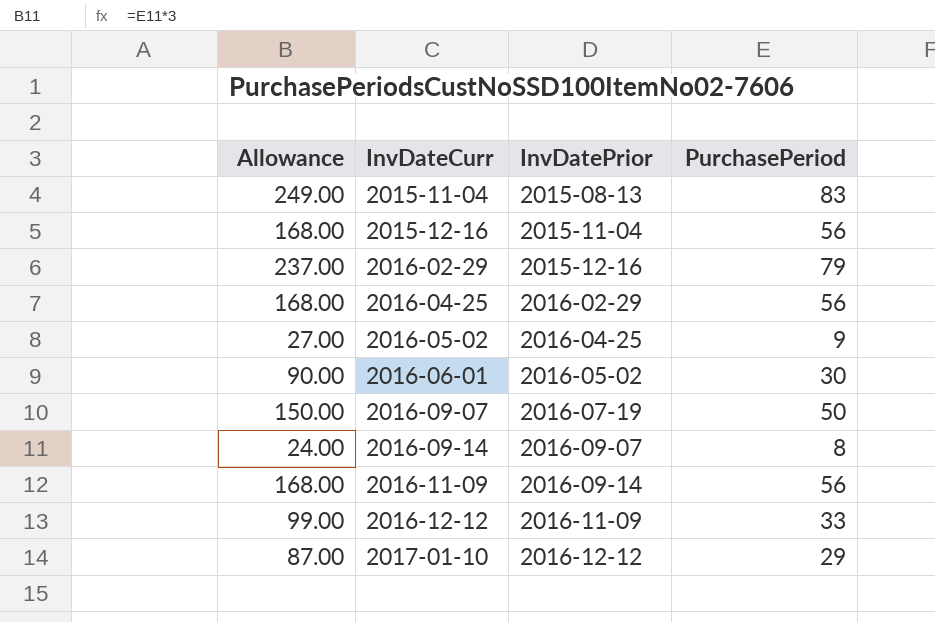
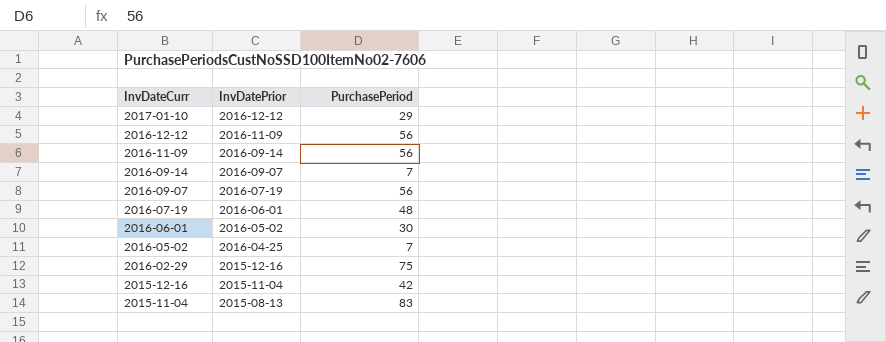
row order: InvDateCurr ascending -> InvDateCurr descending
column Allowance | formula: [PurchasePeriod] * 3 -> none
row 2016-04-25: 168.00 | 2016-02-29 | 56 -> none
2016-12-12 | PurchasePeriod: 33 -> 56
2016-09-14 | PurchasePeriod: 8 -> 7
2016-09-07 | PurchasePeriod: 50 -> 56
row 2016-07-19: none -> 2016-06-01 | 48
2016-05-02 | PurchasePeriod: 9 -> 7
2016-02-29 | PurchasePeriod: 79 -> 75
2015-12-16 | PurchasePeriod: 56 -> 42

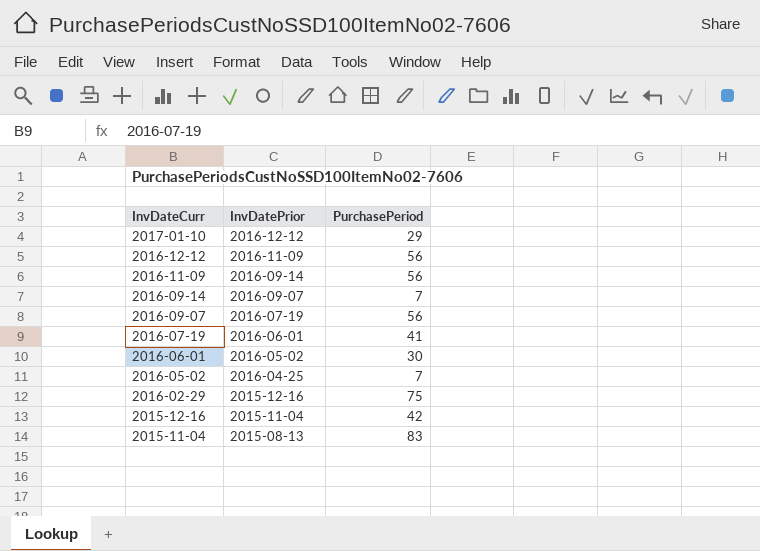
2016-07-19 | PurchasePeriod: 48 -> 41

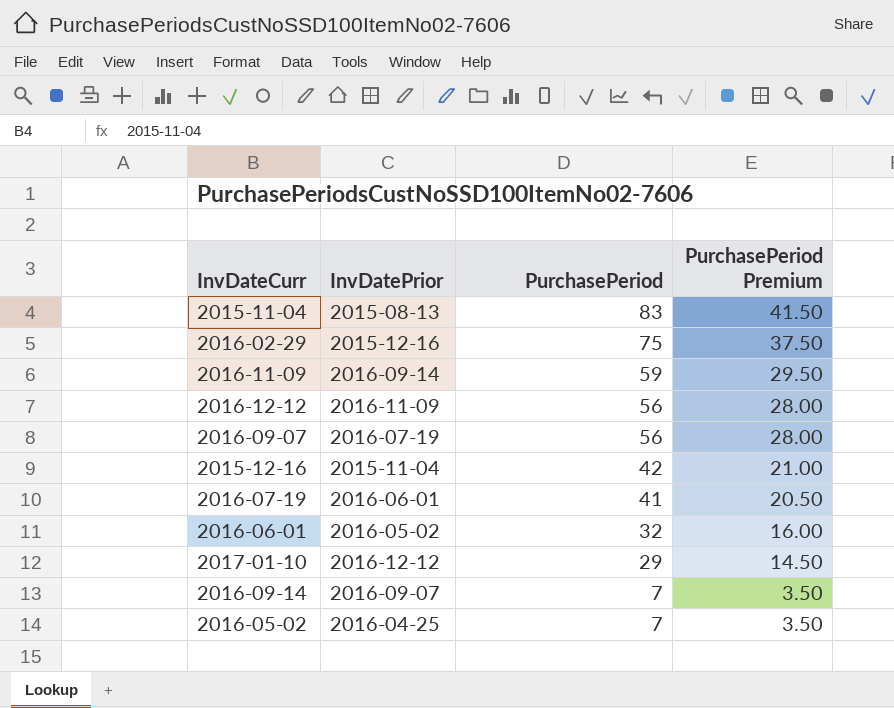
row order: InvDateCurr descending -> PurchasePeriod descending
column PurchasePeriod Premium | formula: none -> [PurchasePeriod] * 0.5
2016-11-09 | PurchasePeriod: 56 -> 59
2016-06-01 | PurchasePeriod: 30 -> 32

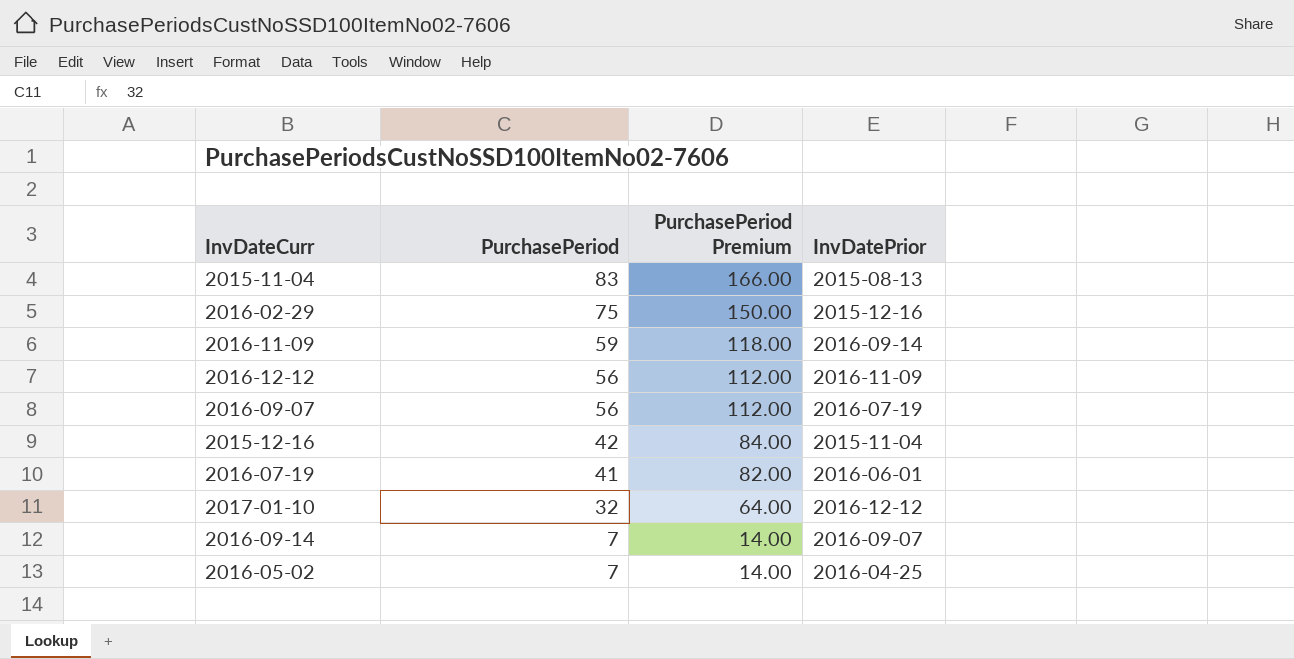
column PurchasePeriod Premium | formula: [PurchasePeriod] * 0.5 -> [PurchasePeriod] * 2
column InvDatePrior | position: 2 -> 4
row 2016-06-01: 2016-05-02 | 32 | 16.00 -> none
2017-01-10 | PurchasePeriod: 29 -> 32

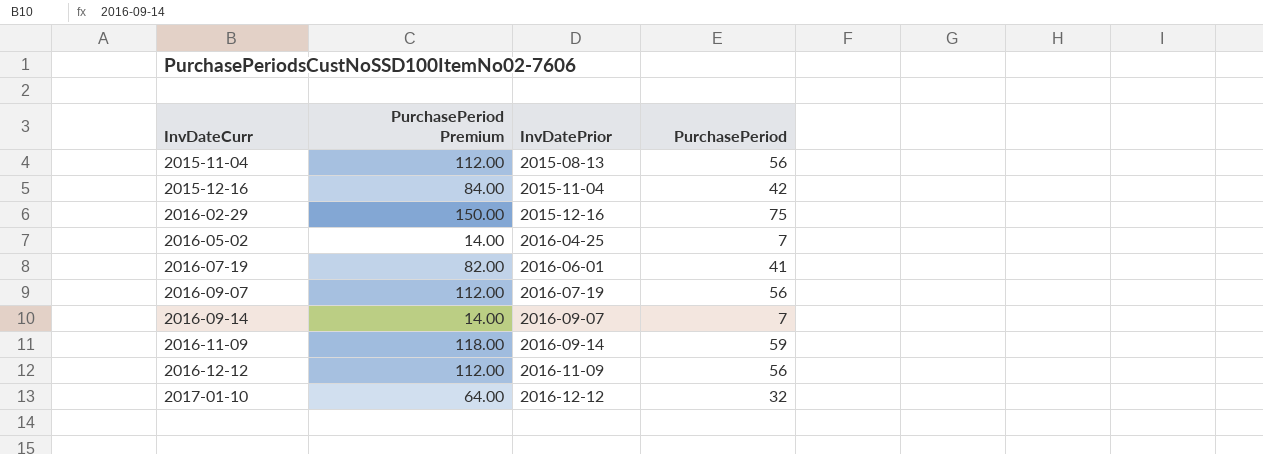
row order: PurchasePeriod descending -> InvDateCurr ascending
column PurchasePeriod | position: 2 -> 4
2015-11-04 | PurchasePeriod Premium: 166.00 -> 112.00
2015-11-04 | PurchasePeriod: 83 -> 56

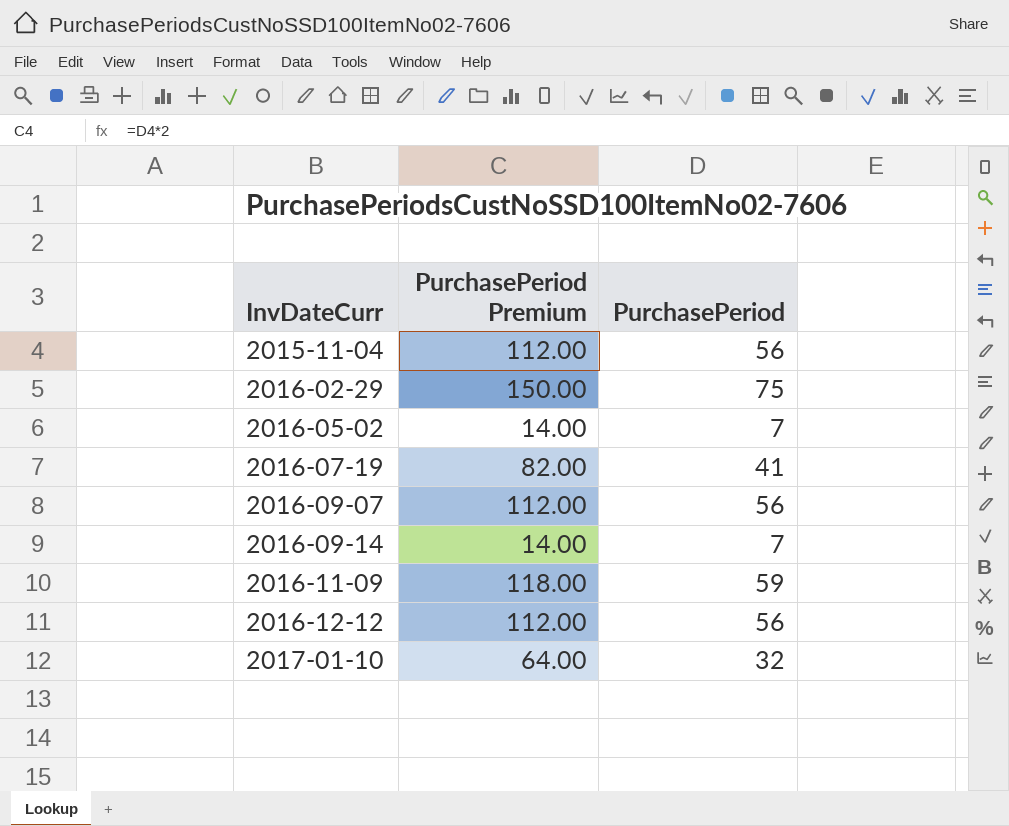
column InvDatePrior | position: 3 -> none
row 2015-12-16: 84.00 | 2015-11-04 | 42 -> none

